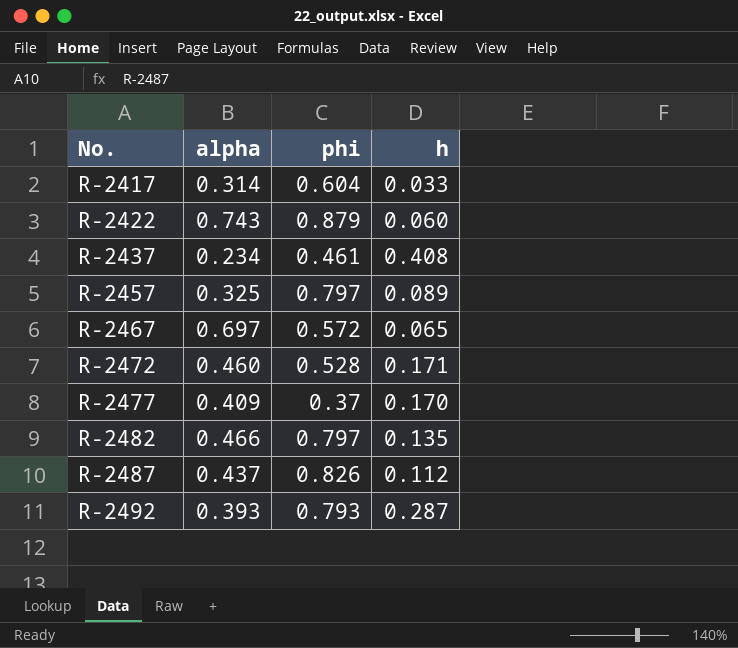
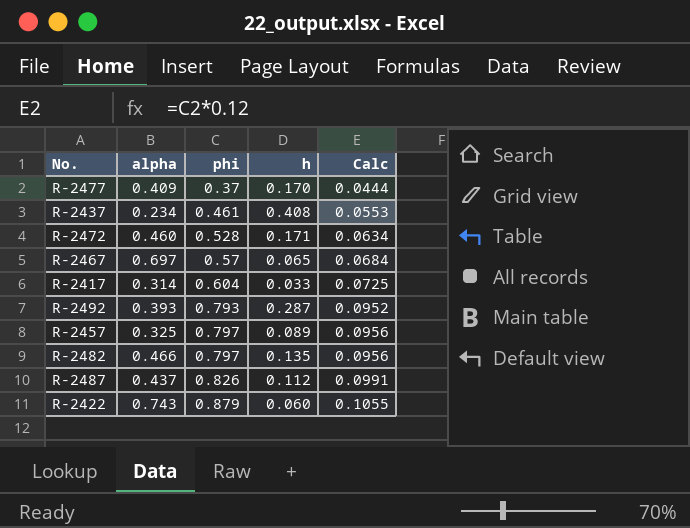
row order: No. ascending -> phi ascending
column Calc | formula: none -> [phi] * 0.12
R-2467 | phi: 0.572 -> 0.57

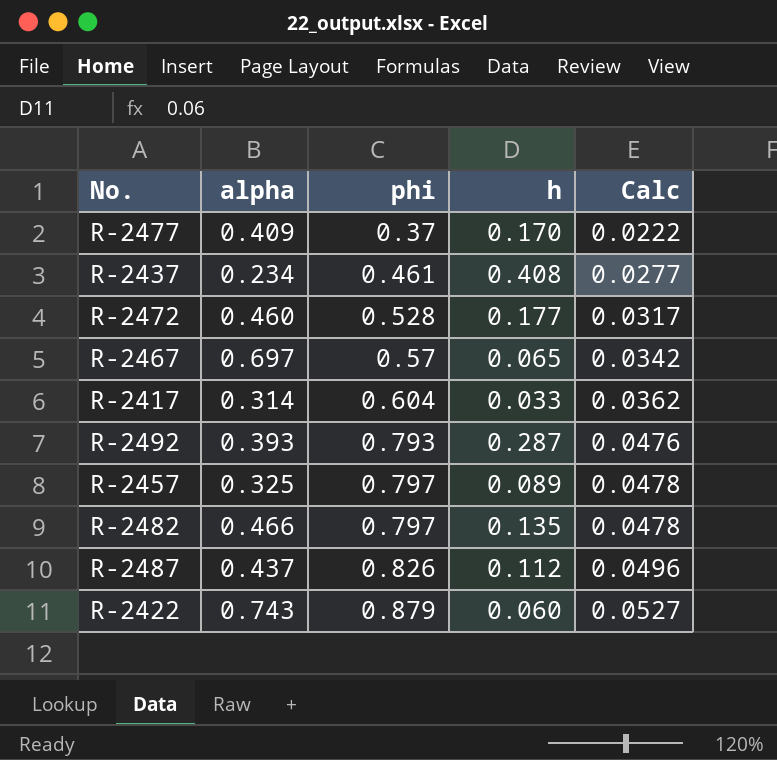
column Calc | formula: [phi] * 0.12 -> [phi] * 0.06
R-2472 | h: 0.171 -> 0.177

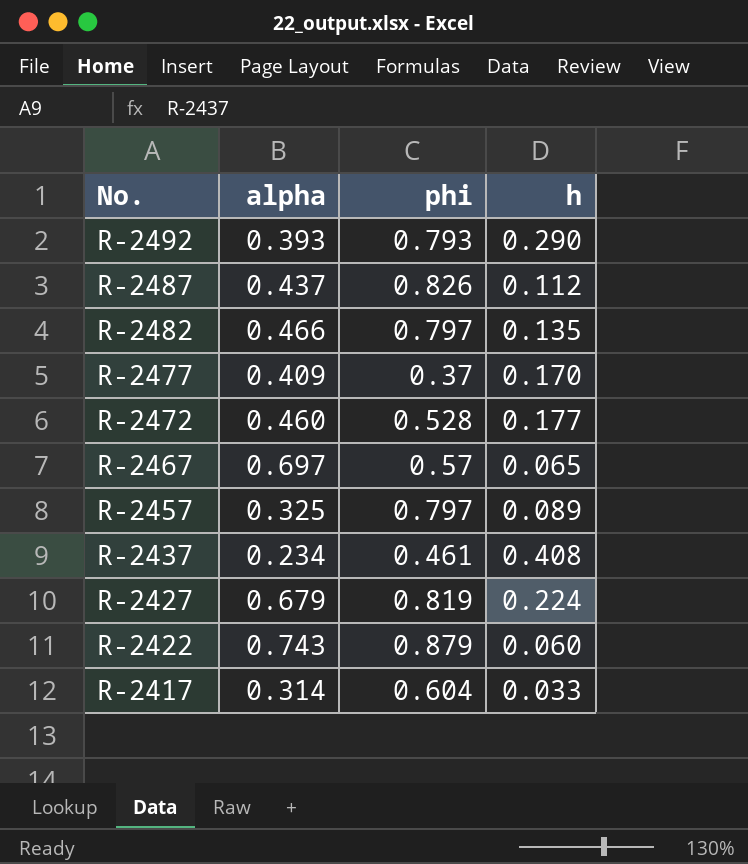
row order: phi ascending -> No. descending
column Calc | formula: [phi] * 0.06 -> none
R-2492 | h: 0.287 -> 0.290
row R-2427: none -> 0.679 | 0.819 | 0.224

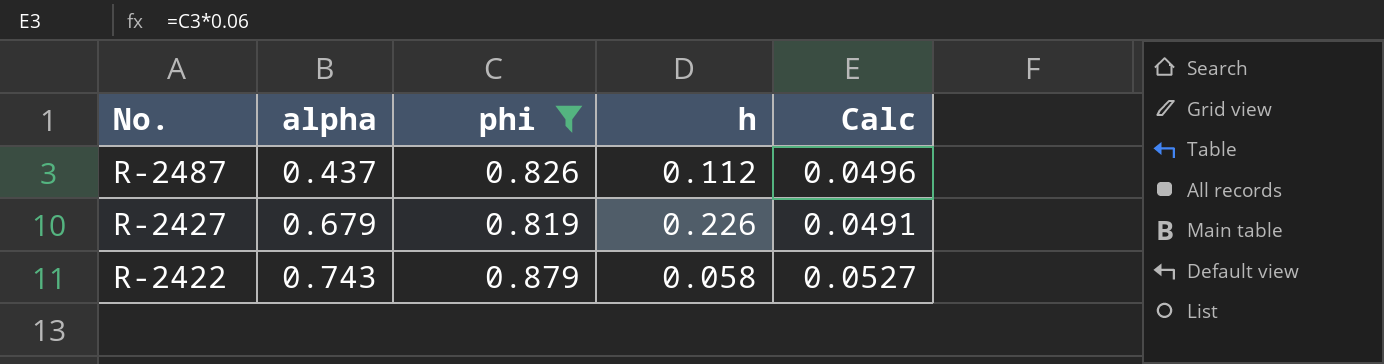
filter: none -> phi >= 0.819
column Calc | formula: none -> [phi] * 0.06
R-2427 | h: 0.224 -> 0.226
R-2422 | h: 0.060 -> 0.058

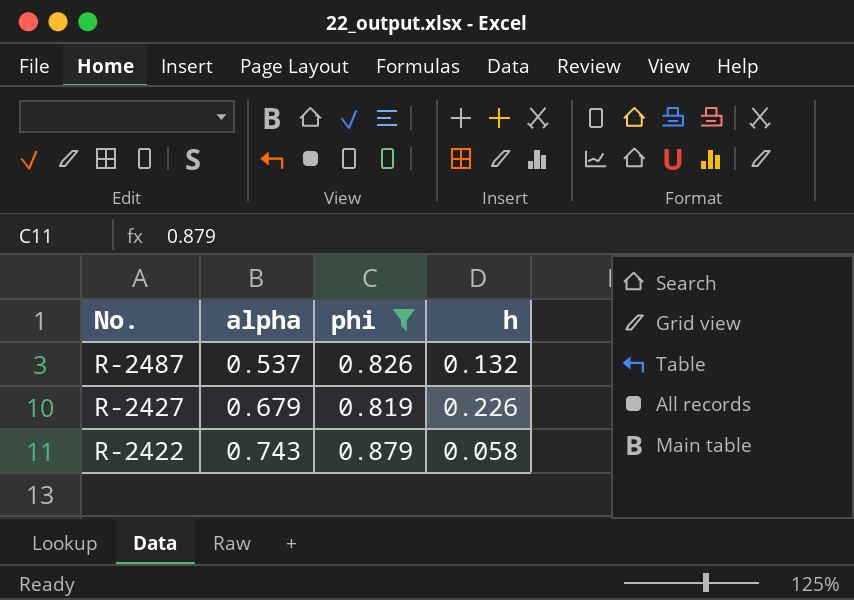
column Calc | formula: [phi] * 0.06 -> none
R-2487 | alpha: 0.437 -> 0.537
R-2487 | h: 0.112 -> 0.132

